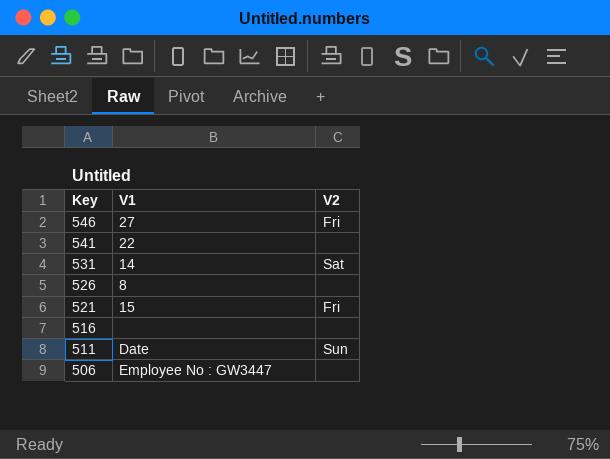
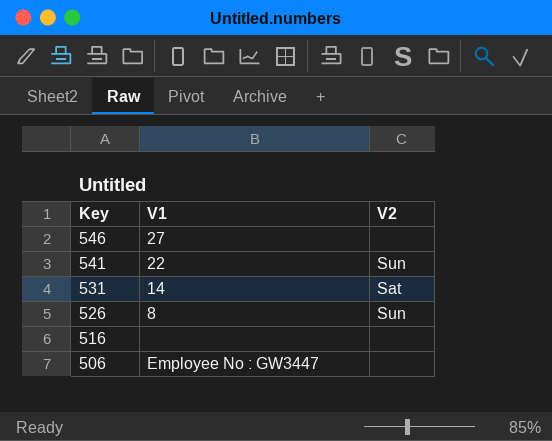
row 521: 15 | Fri -> none
row 511: Date | Sun -> none
546 | V2: Fri -> none
541 | V2: none -> Sun
526 | V2: none -> Sun

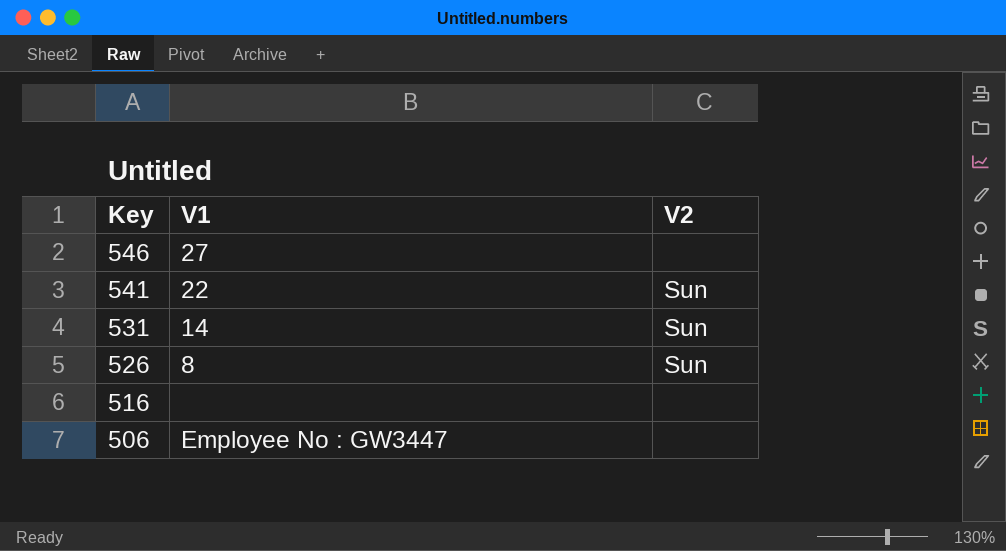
531 | V2: Sat -> Sun

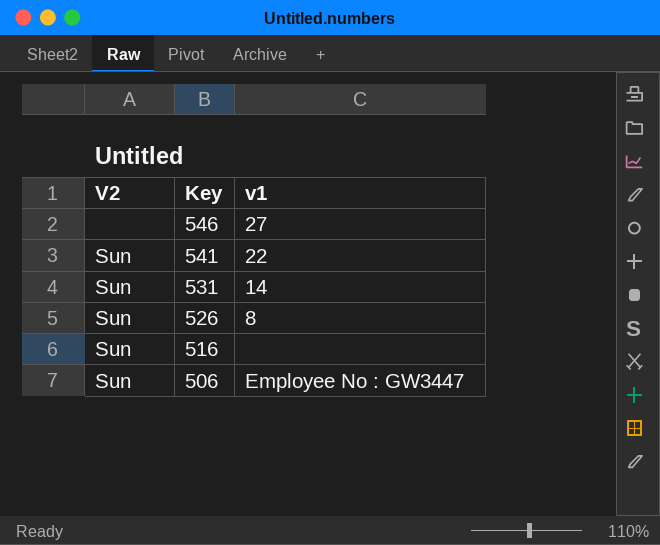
column V2 | position: 3 -> 1
column name: V1 -> v1
516 | V2: none -> Sun
506 | V2: none -> Sun

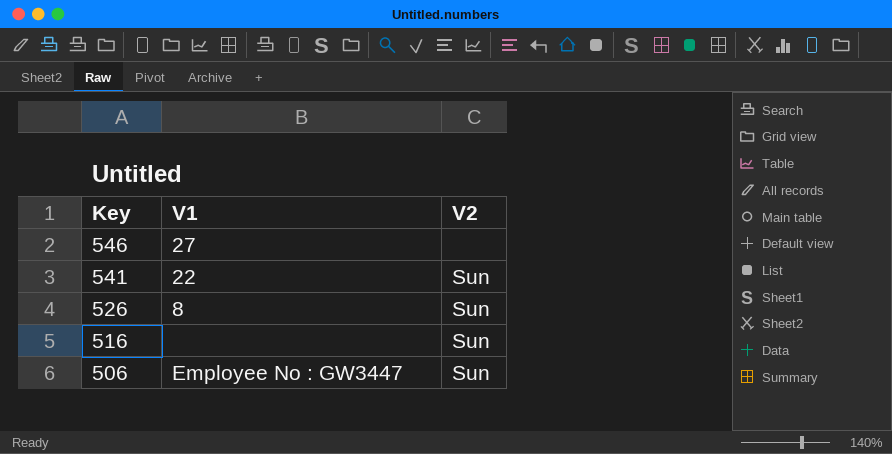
column name: v1 -> V1
column V2 | position: 1 -> 3
row 531: Sun | 14 -> none

